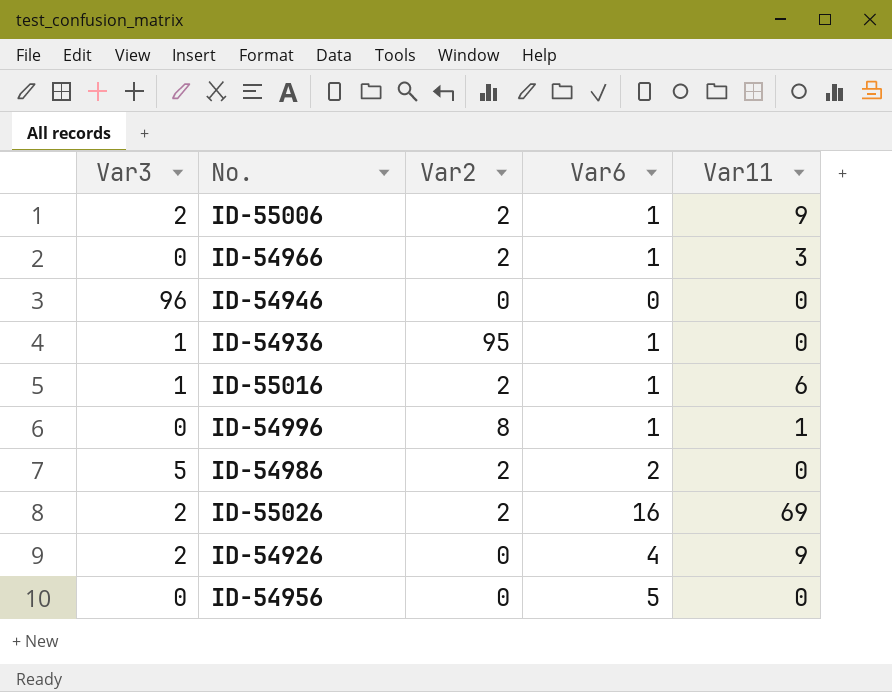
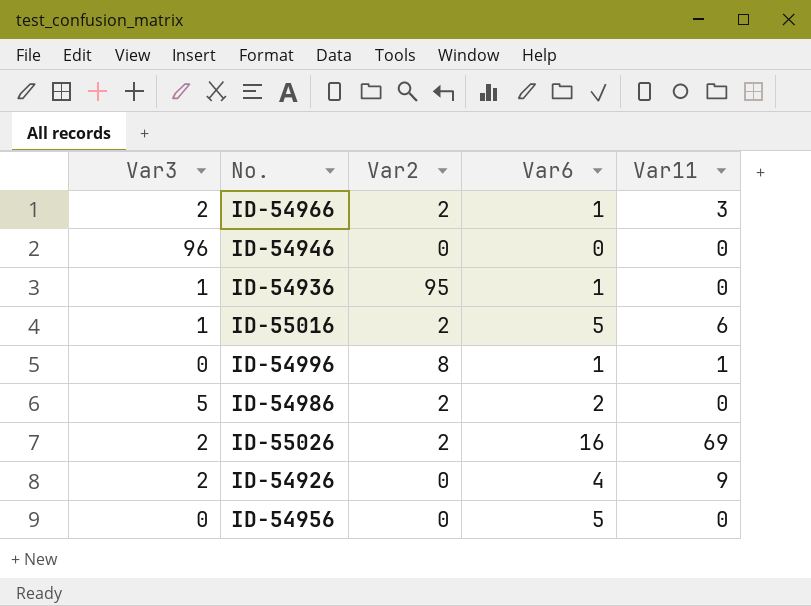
row ID-55006: 2 | 2 | 1 | 9 -> none
ID-54966 | Var3: 0 -> 2
ID-55016 | Var6: 1 -> 5

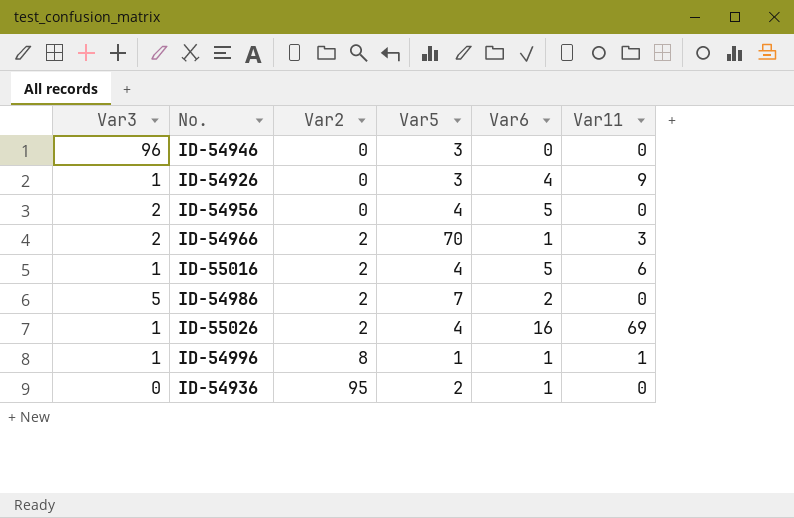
row order: none -> Var2 ascending
column Var5 | position: none -> 4
ID-54926 | Var3: 2 -> 1
ID-54956 | Var3: 0 -> 2
ID-55026 | Var3: 2 -> 1
ID-54996 | Var3: 0 -> 1
ID-54936 | Var3: 1 -> 0

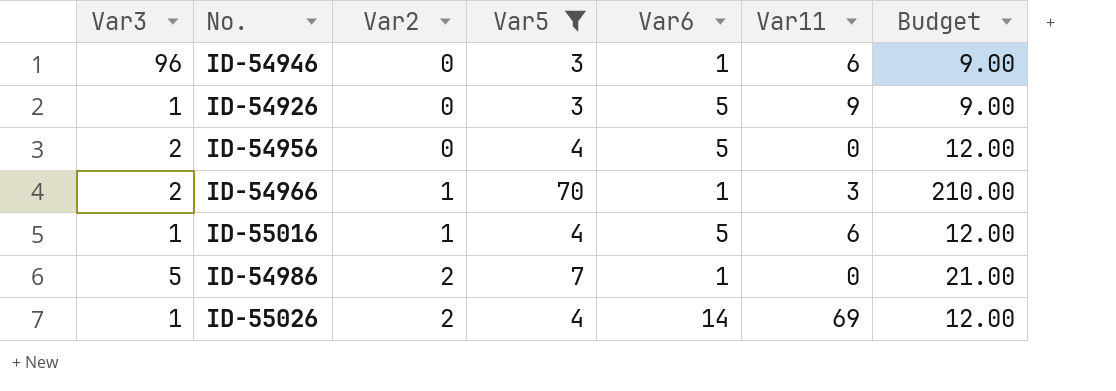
filter: none -> Var5 >= 3
column Budget | formula: none -> [Var5] * 3
ID-54946 | Var6: 0 -> 1
ID-54946 | Var11: 0 -> 6
ID-54926 | Var6: 4 -> 5
ID-54966 | Var2: 2 -> 1
ID-55016 | Var2: 2 -> 1
ID-54986 | Var6: 2 -> 1
ID-55026 | Var6: 16 -> 14

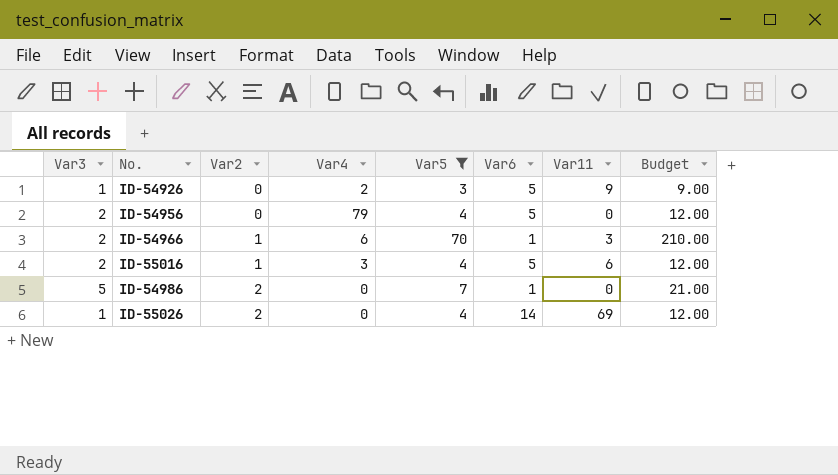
column Var4 | position: none -> 4
row ID-54946: 96 | 0 | 3 | 1 | 6 | 9.00 -> none
ID-55016 | Var3: 1 -> 2

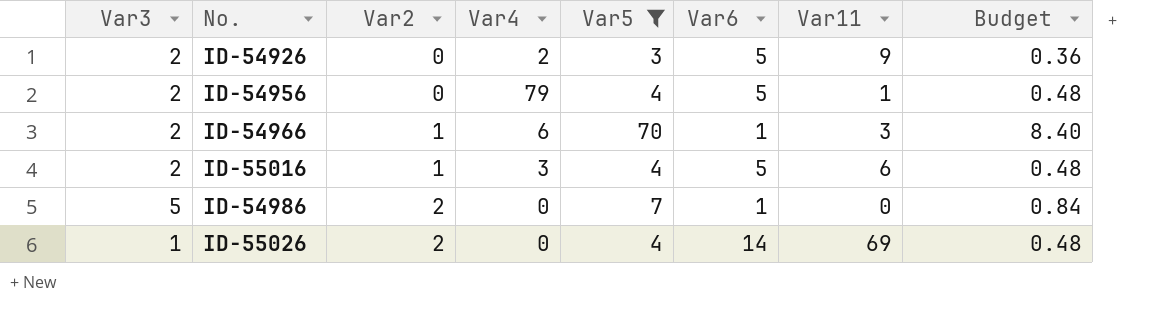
column Budget | formula: [Var5] * 3 -> [Var5] * 0.12
ID-54926 | Var3: 1 -> 2
ID-54956 | Var11: 0 -> 1

